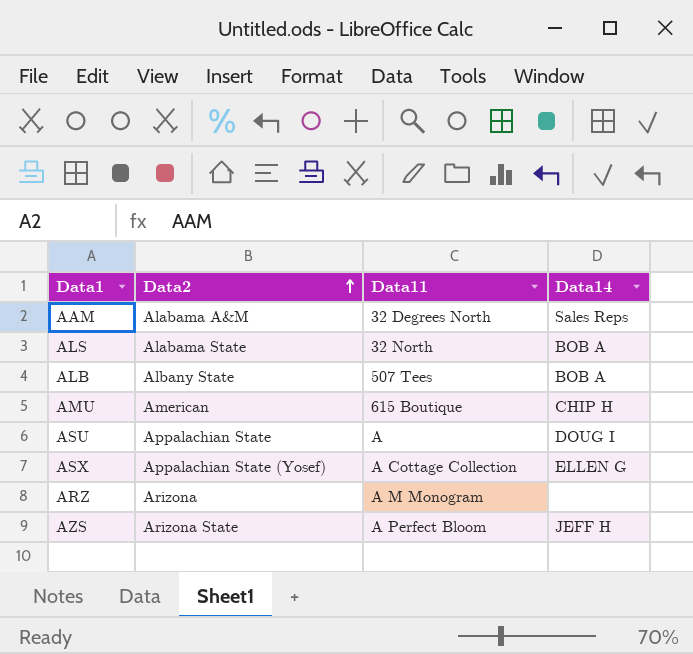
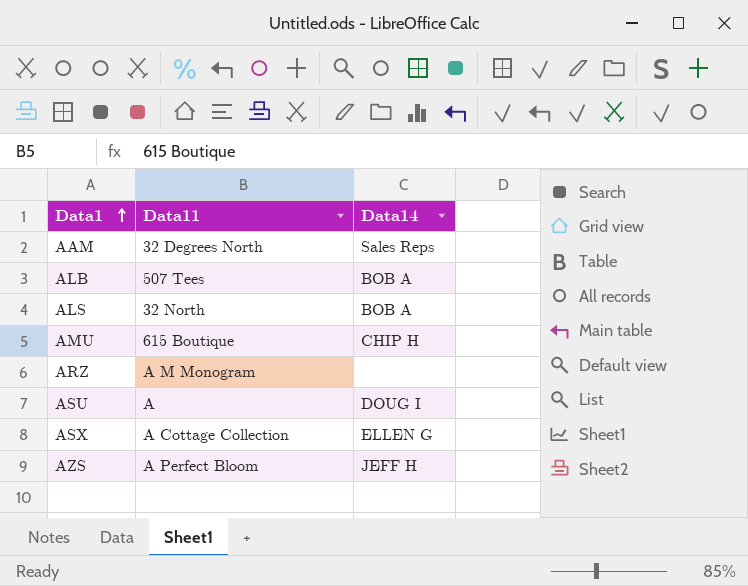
row order: Data2 ascending -> Data1 ascending
column Data2 | position: 2 -> none

